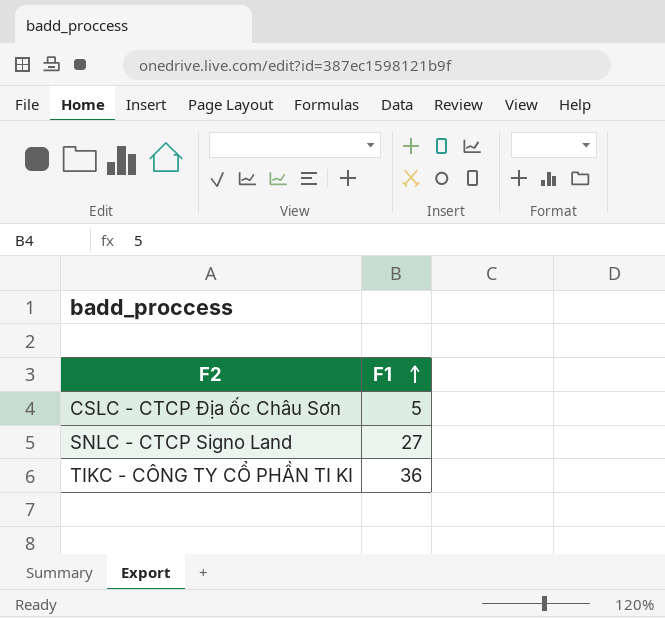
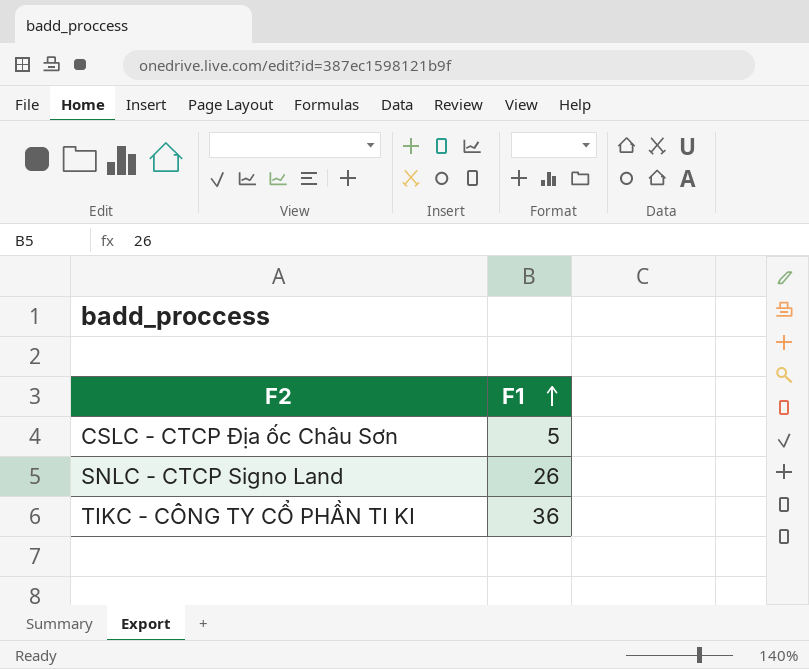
SNLC - CTCP Signo Land | F1: 27 -> 26

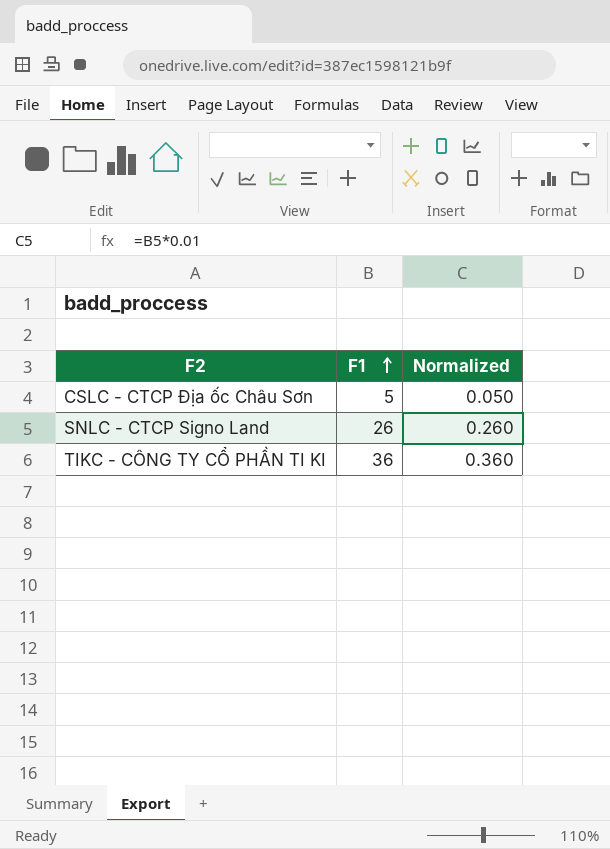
column Normalized | formula: none -> [F1] * 0.01

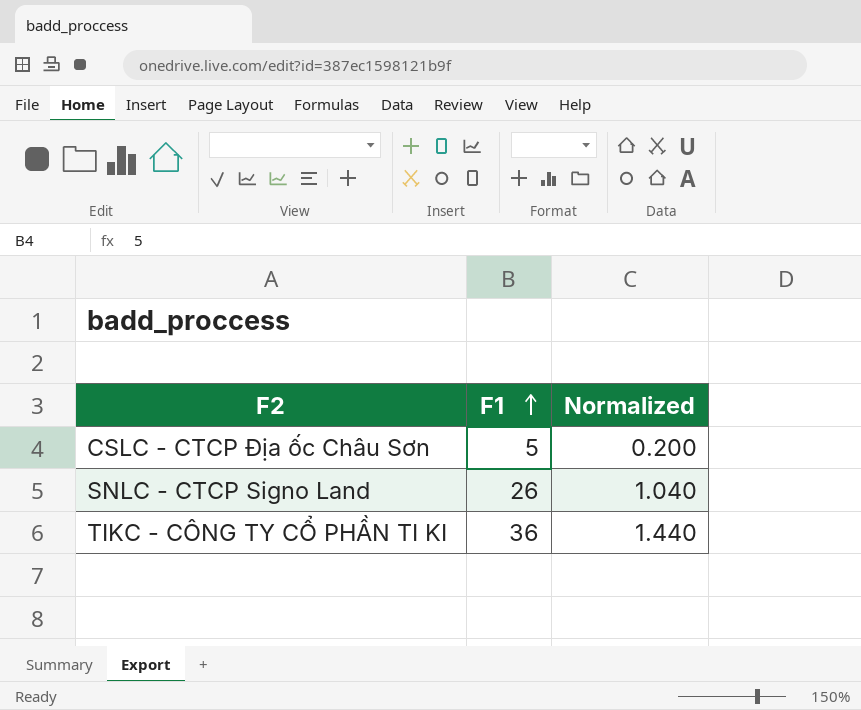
column Normalized | formula: [F1] * 0.01 -> [F1] * 0.04

